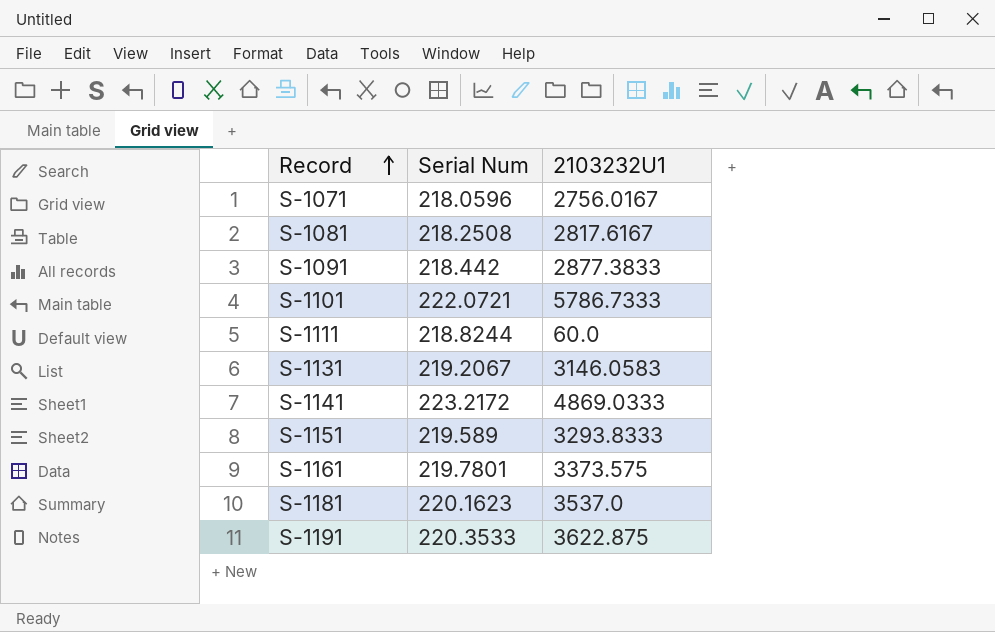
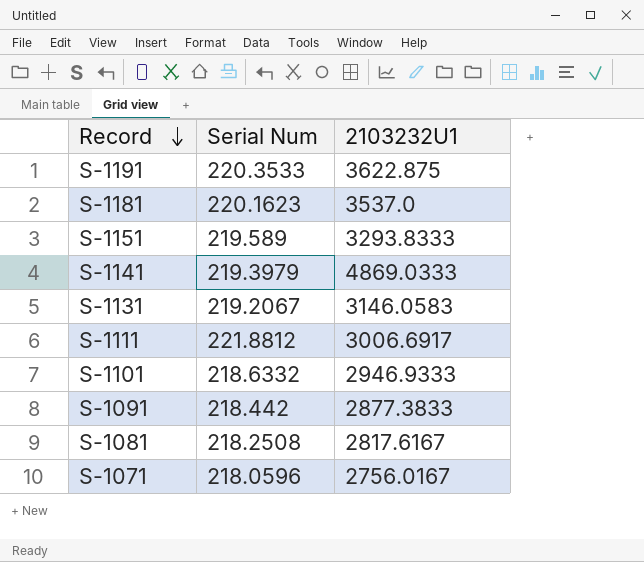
row order: Record ascending -> Record descending
row S-1161: 219.7801 | 3373.575 -> none
S-1141 | Serial Num: 223.2172 -> 219.3979
S-1111 | Serial Num: 218.8244 -> 221.8812
S-1111 | 2103232U1: 60.0 -> 3006.6917
S-1101 | Serial Num: 222.0721 -> 218.6332
S-1101 | 2103232U1: 5786.7333 -> 2946.9333

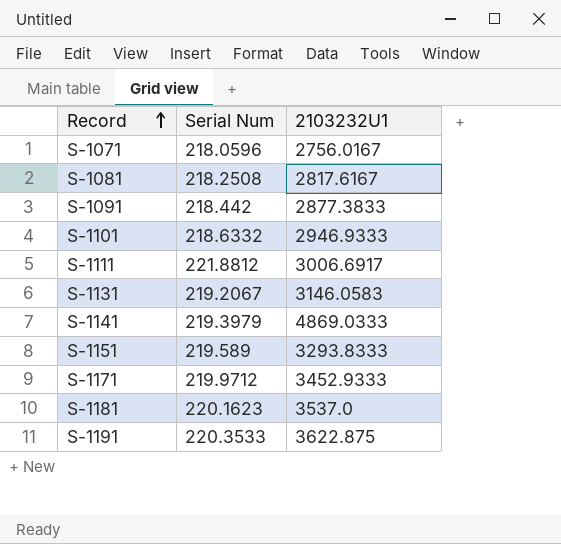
row order: Record descending -> Record ascending
row S-1171: none -> 219.9712 | 3452.9333

